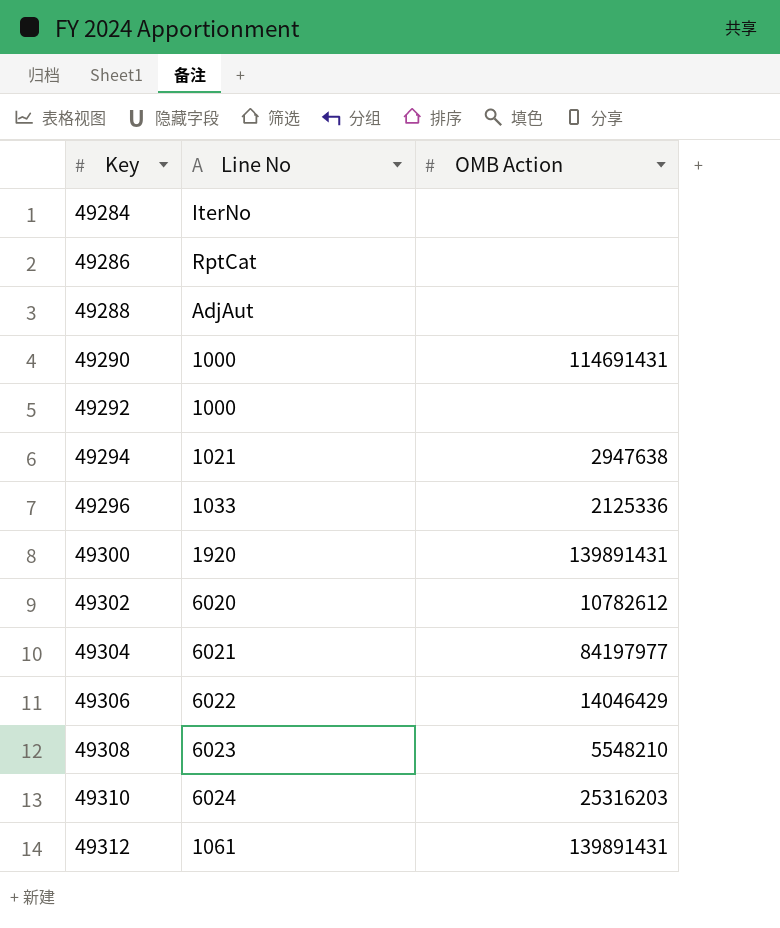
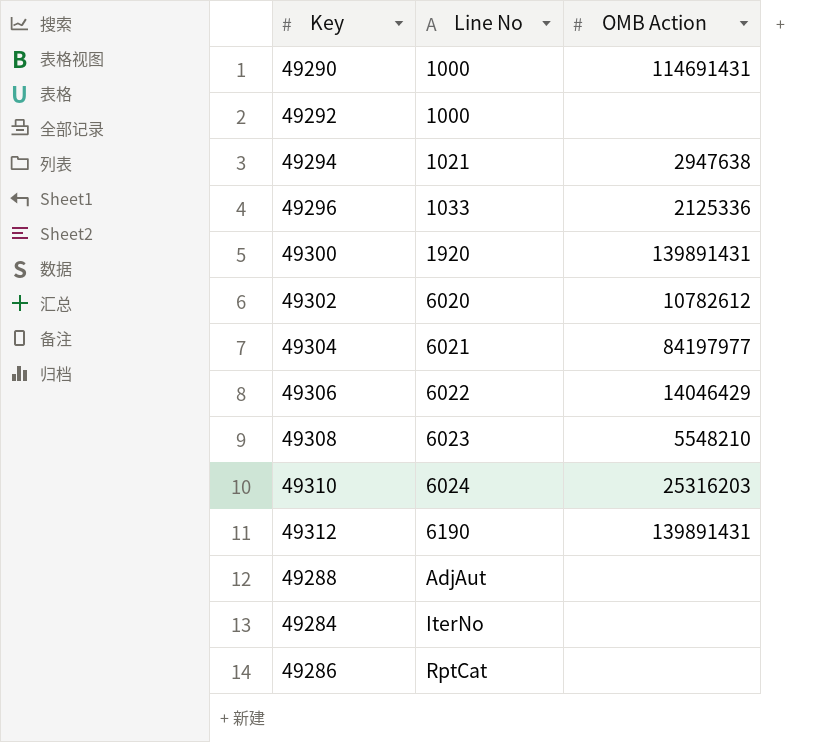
row order: Key ascending -> Line No ascending
49312 | Line No: 1061 -> 6190

